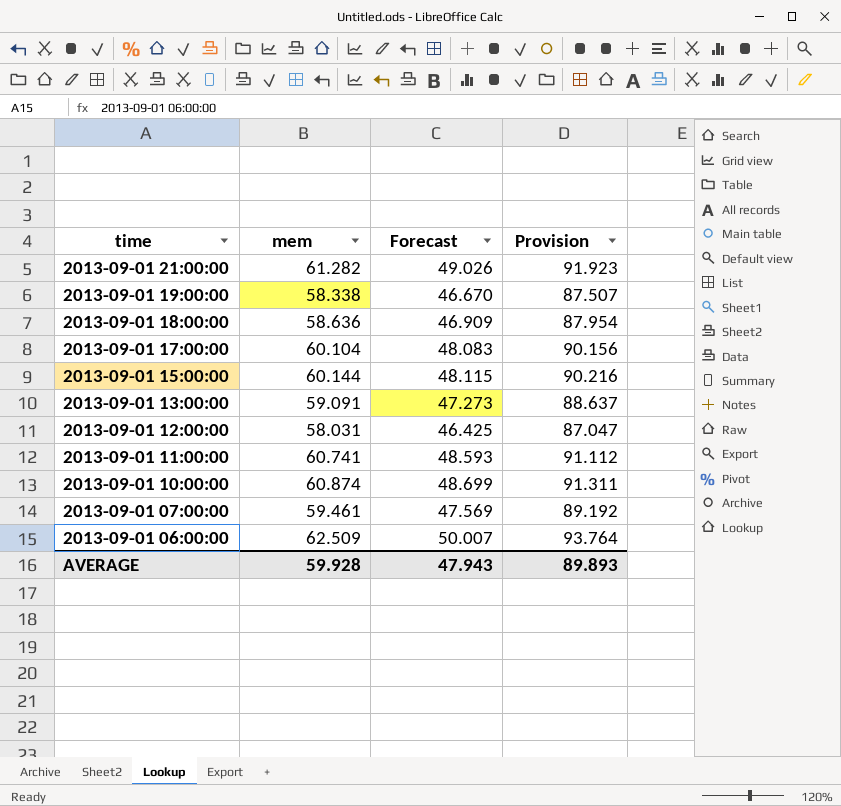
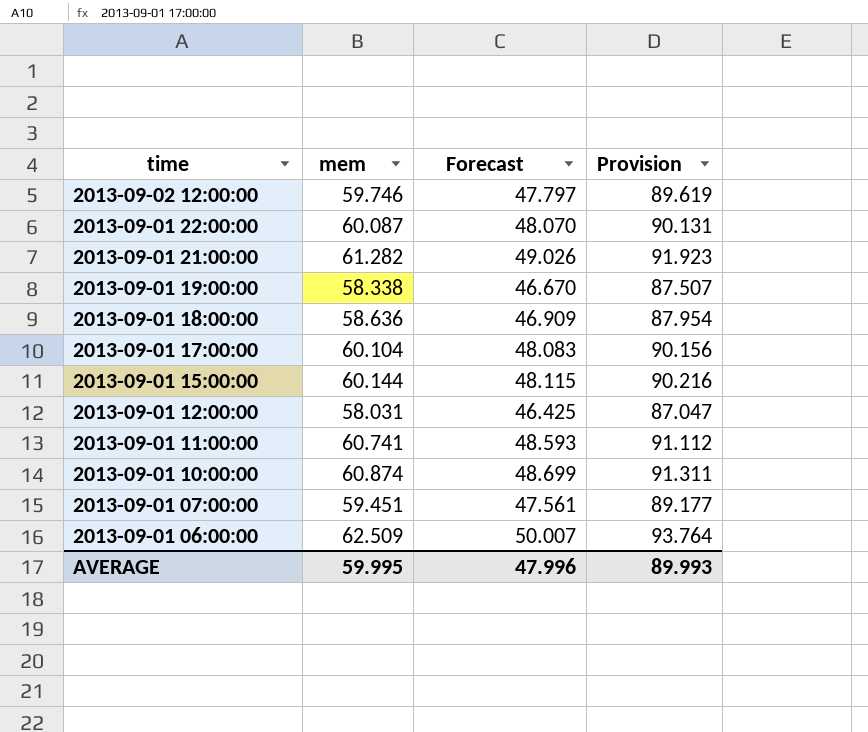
row 2013-09-01 13:00:00: 59.091 | 47.273 | 88.637 -> none
row 2013-09-02 12:00:00: none -> 59.746 | 47.797 | 89.619
row 2013-09-01 22:00:00: none -> 60.087 | 48.070 | 90.131
2013-09-01 07:00:00 | mem: 59.461 -> 59.451
2013-09-01 07:00:00 | Forecast: 47.569 -> 47.561
2013-09-01 07:00:00 | Provision: 89.192 -> 89.177
AVERAGE | mem: 59.928 -> 59.995
AVERAGE | Forecast: 47.943 -> 47.996
AVERAGE | Provision: 89.893 -> 89.993

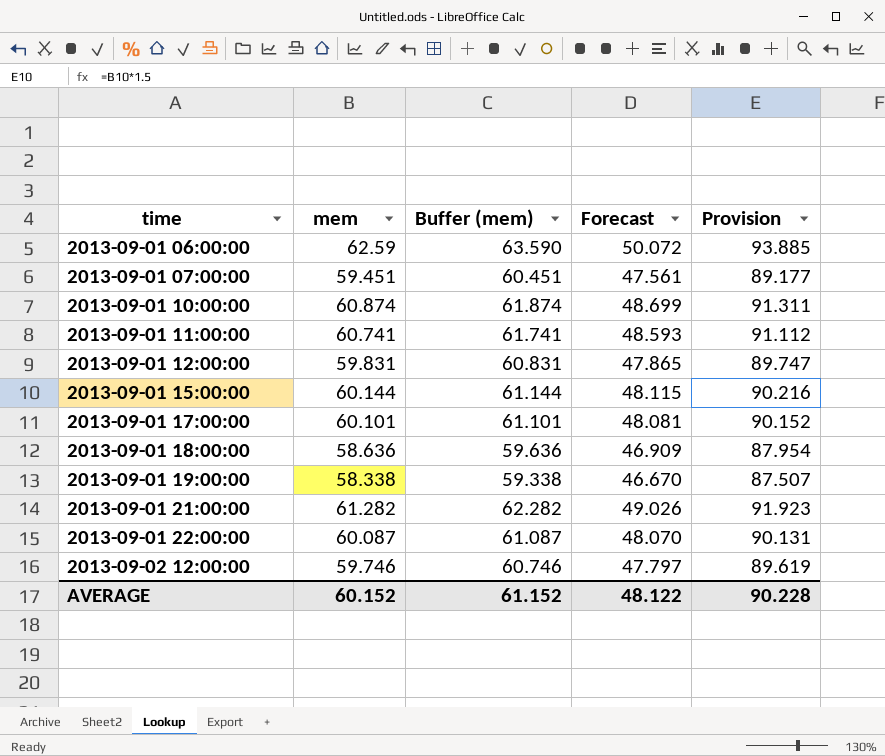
row order: time descending -> time ascending
column Buffer (mem) | formula: none -> [mem] + 1
2013-09-01 06:00:00 | mem: 62.509 -> 62.59
2013-09-01 06:00:00 | Forecast: 50.007 -> 50.072
2013-09-01 06:00:00 | Provision: 93.764 -> 93.885
2013-09-01 12:00:00 | mem: 58.031 -> 59.831
2013-09-01 12:00:00 | Forecast: 46.425 -> 47.865
2013-09-01 12:00:00 | Provision: 87.047 -> 89.747
2013-09-01 17:00:00 | mem: 60.104 -> 60.101
2013-09-01 17:00:00 | Forecast: 48.083 -> 48.081
2013-09-01 17:00:00 | Provision: 90.156 -> 90.152
AVERAGE | mem: 59.995 -> 60.152
AVERAGE | Forecast: 47.996 -> 48.122
AVERAGE | Provision: 89.993 -> 90.228

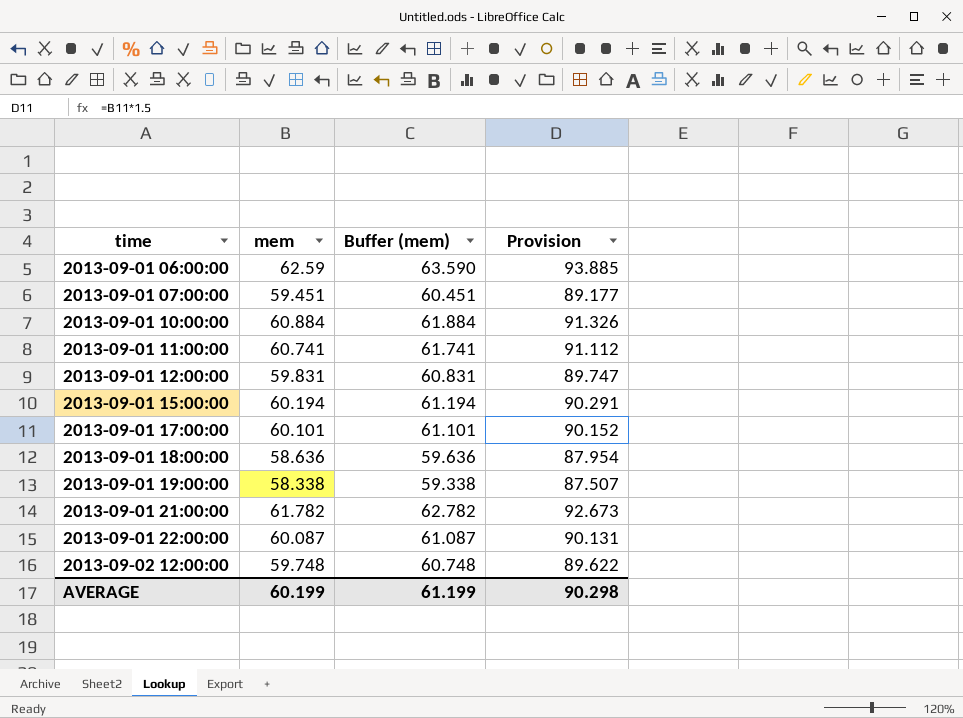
column Forecast | formula: [mem] * 0.8 -> none
2013-09-01 10:00:00 | mem: 60.874 -> 60.884
2013-09-01 10:00:00 | Buffer (mem): 61.874 -> 61.884
2013-09-01 10:00:00 | Provision: 91.311 -> 91.326
2013-09-01 15:00:00 | mem: 60.144 -> 60.194
2013-09-01 15:00:00 | Buffer (mem): 61.144 -> 61.194
2013-09-01 15:00:00 | Provision: 90.216 -> 90.291
2013-09-01 21:00:00 | mem: 61.282 -> 61.782
2013-09-01 21:00:00 | Buffer (mem): 62.282 -> 62.782
2013-09-01 21:00:00 | Provision: 91.923 -> 92.673
2013-09-02 12:00:00 | mem: 59.746 -> 59.748
2013-09-02 12:00:00 | Buffer (mem): 60.746 -> 60.748
2013-09-02 12:00:00 | Provision: 89.619 -> 89.622
AVERAGE | mem: 60.152 -> 60.199
AVERAGE | Buffer (mem): 61.152 -> 61.199
AVERAGE | Provision: 90.228 -> 90.298

